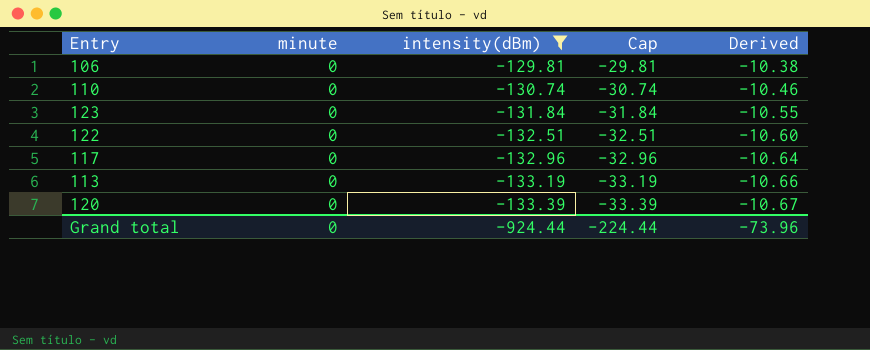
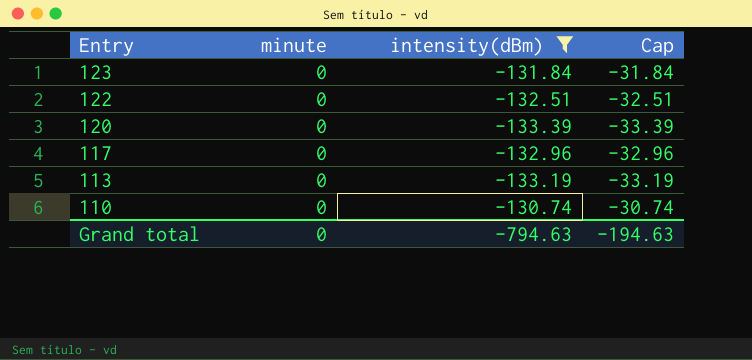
row order: intensity(dBm) descending -> Entry descending
column Derived | formula: [intensity(dBm)] * 0.08 -> none
row 106: 0 | -129.81 | -29.81 | -10.38 -> none
Grand total | intensity(dBm): -924.44 -> -794.63
Grand total | Cap: -224.44 -> -194.63

